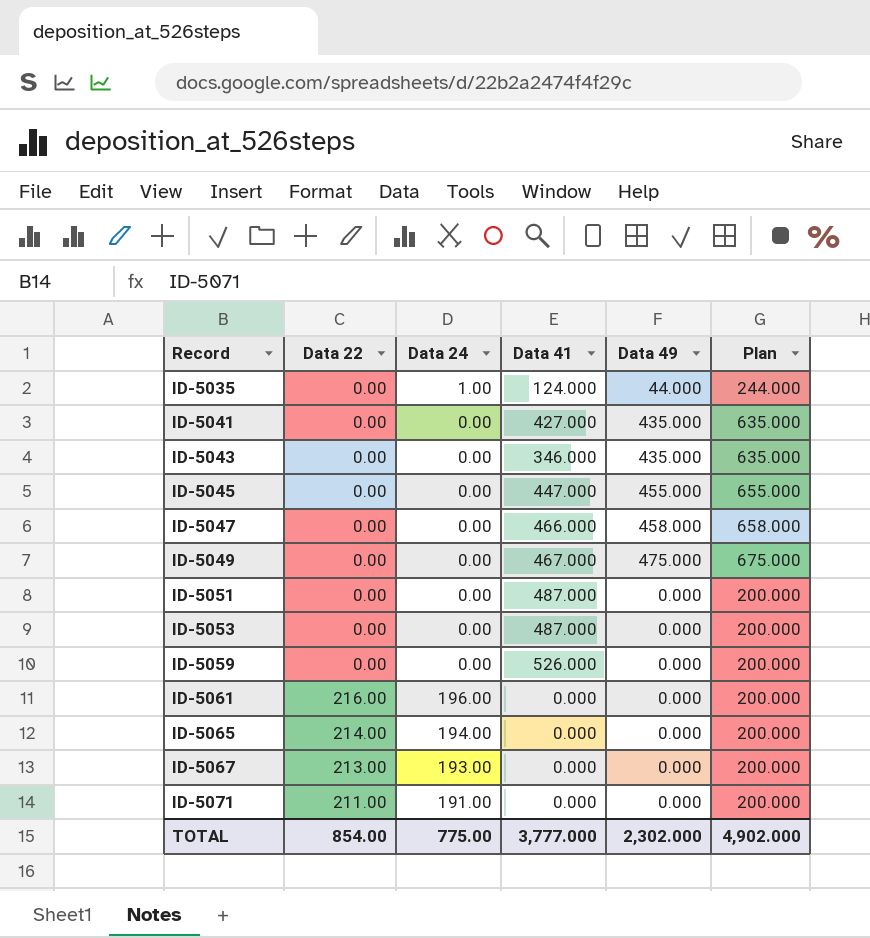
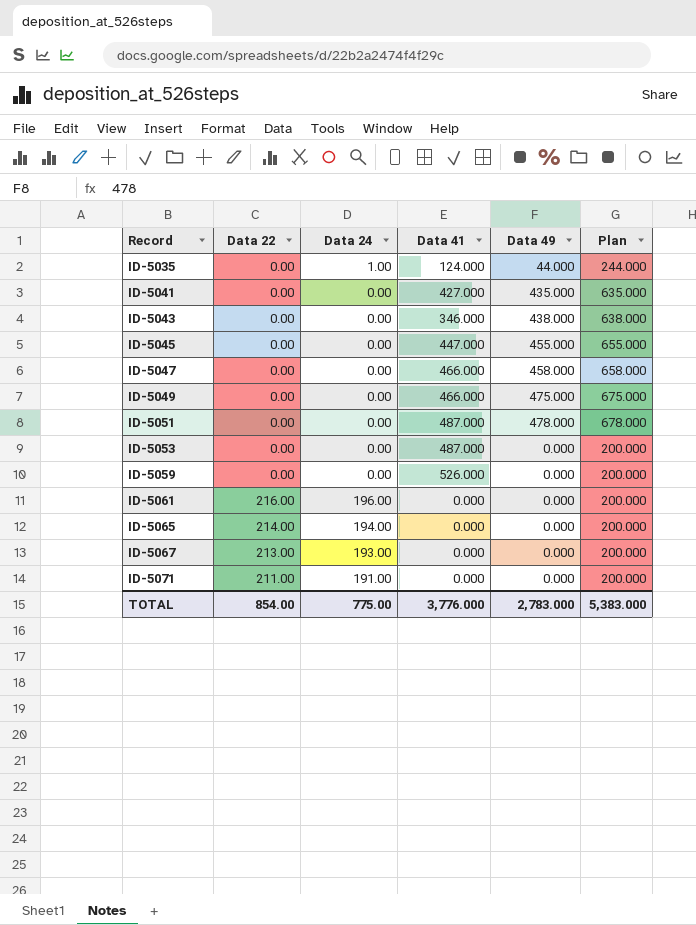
ID-5043 | Data 49: 435.000 -> 438.000
ID-5043 | Plan: 635.000 -> 638.000
ID-5049 | Data 41: 467.000 -> 466.000
ID-5051 | Data 49: 0.000 -> 478.000
ID-5051 | Plan: 200.000 -> 678.000
TOTAL | Data 41: 3,777.000 -> 3,776.000
TOTAL | Data 49: 2,302.000 -> 2,783.000
TOTAL | Plan: 4,902.000 -> 5,383.000

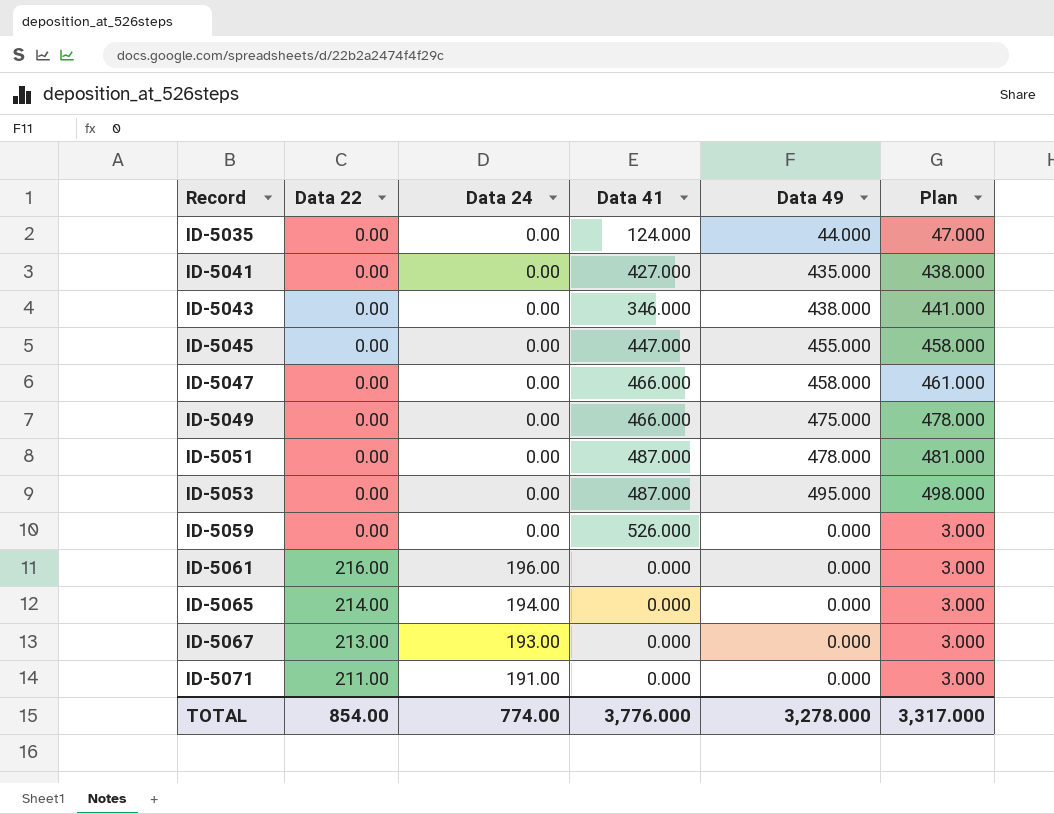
column Plan | formula: [Data 49] + 200 -> [Data 49] + 3
ID-5035 | Data 24: 1.00 -> 0.00
ID-5053 | Data 49: 0.000 -> 495.000
TOTAL | Data 24: 775.00 -> 774.00
TOTAL | Data 49: 2,783.000 -> 3,278.000
TOTAL | Plan: 5,383.000 -> 3,317.000

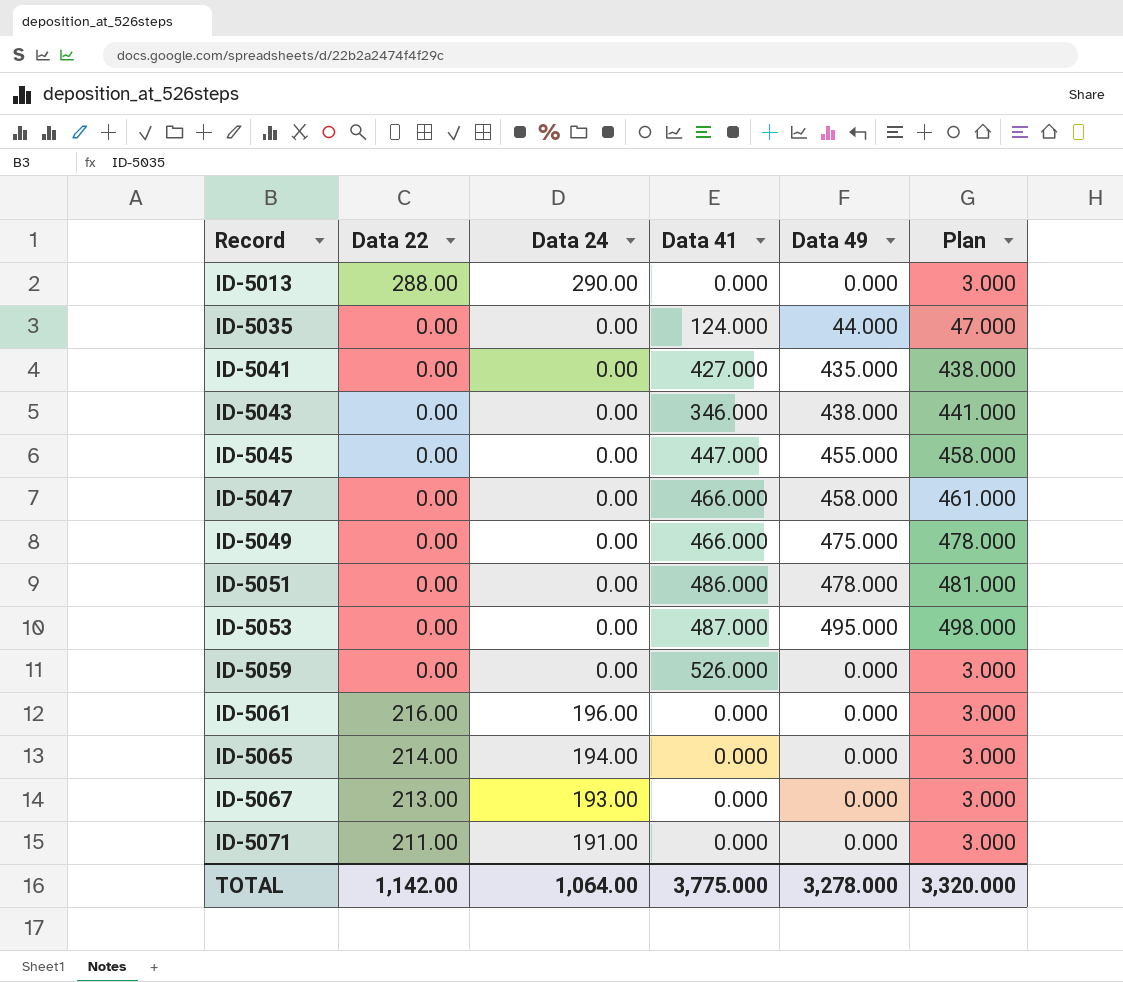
row ID-5013: none -> 288.00 | 290.00 | 0.000 | 0.000 | 3.000
ID-5051 | Data 41: 487.000 -> 486.000
TOTAL | Data 22: 854.00 -> 1,142.00
TOTAL | Data 24: 774.00 -> 1,064.00
TOTAL | Data 41: 3,776.000 -> 3,775.000
TOTAL | Plan: 3,317.000 -> 3,320.000

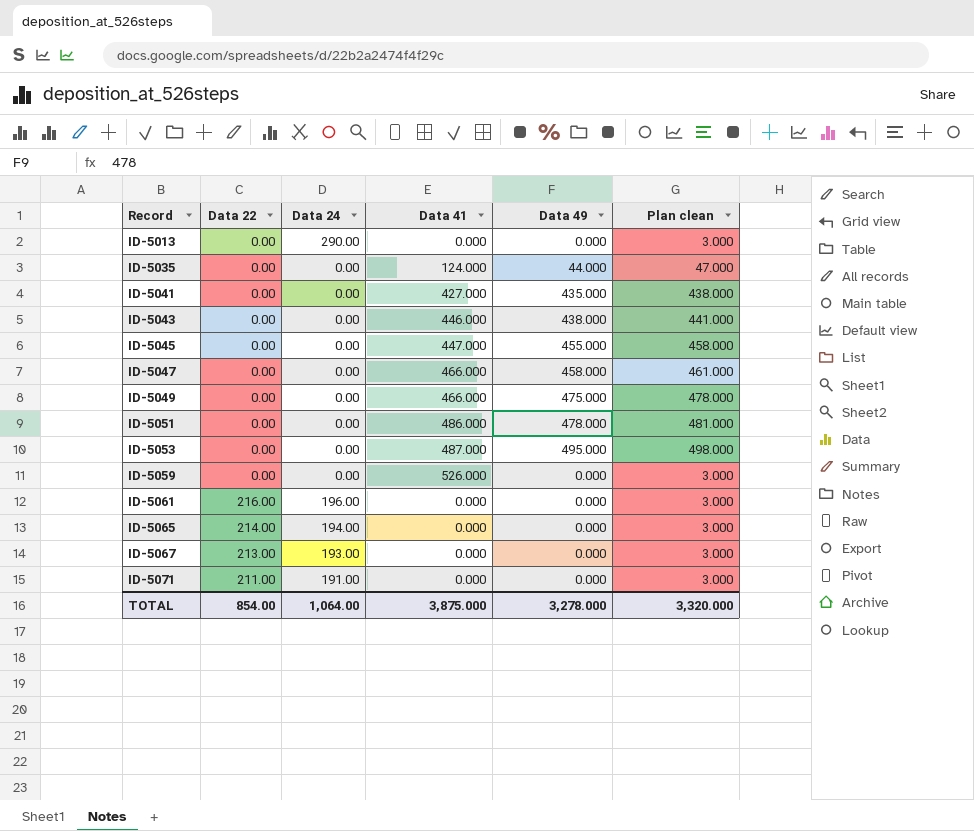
column name: Plan -> Plan clean
ID-5013 | Data 22: 288.00 -> 0.00
ID-5043 | Data 41: 346.000 -> 446.000
TOTAL | Data 22: 1,142.00 -> 854.00
TOTAL | Data 41: 3,775.000 -> 3,875.000

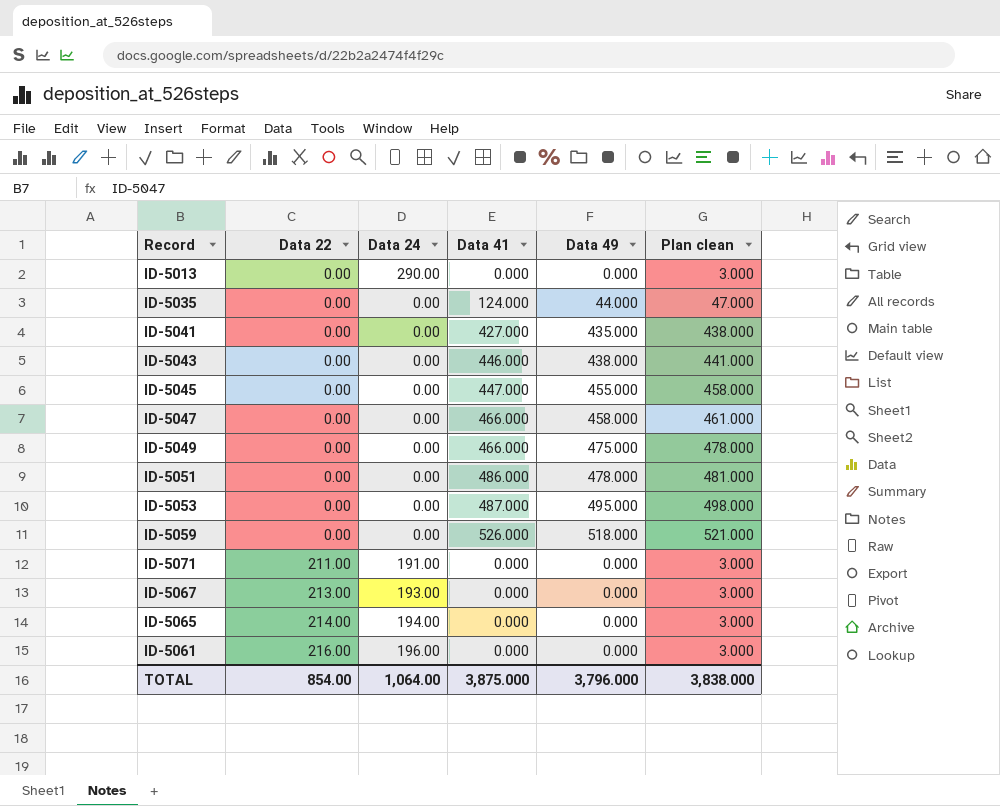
row order: Record ascending -> Data 22 ascending
ID-5059 | Data 49: 0.000 -> 518.000
ID-5059 | Plan clean: 3.000 -> 521.000
TOTAL | Data 49: 3,278.000 -> 3,796.000
TOTAL | Plan clean: 3,320.000 -> 3,838.000

